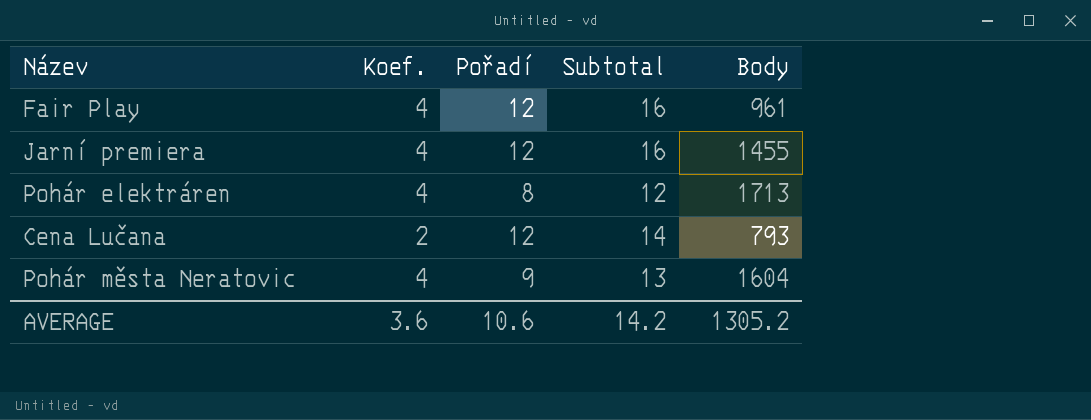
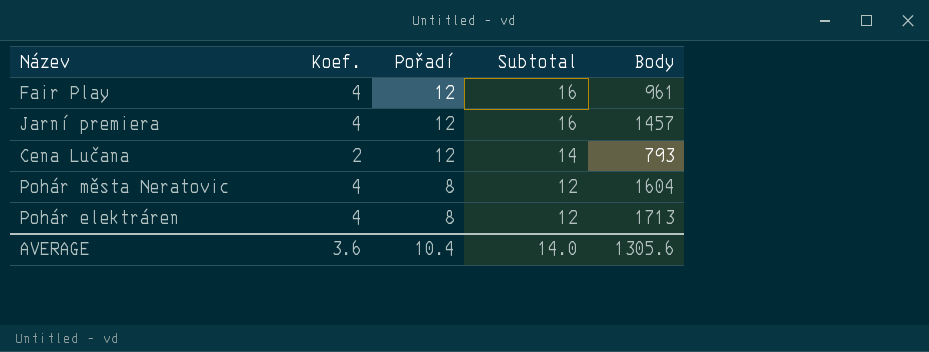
row order: none -> Pořadí descending
Jarní premiera | Body: 1455 -> 1457
Pohár města Neratovic | Pořadí: 9 -> 8
Pohár města Neratovic | Subtotal: 13 -> 12
AVERAGE | Pořadí: 10.6 -> 10.4
AVERAGE | Subtotal: 14.2 -> 14.0
AVERAGE | Body: 1305.2 -> 1305.6

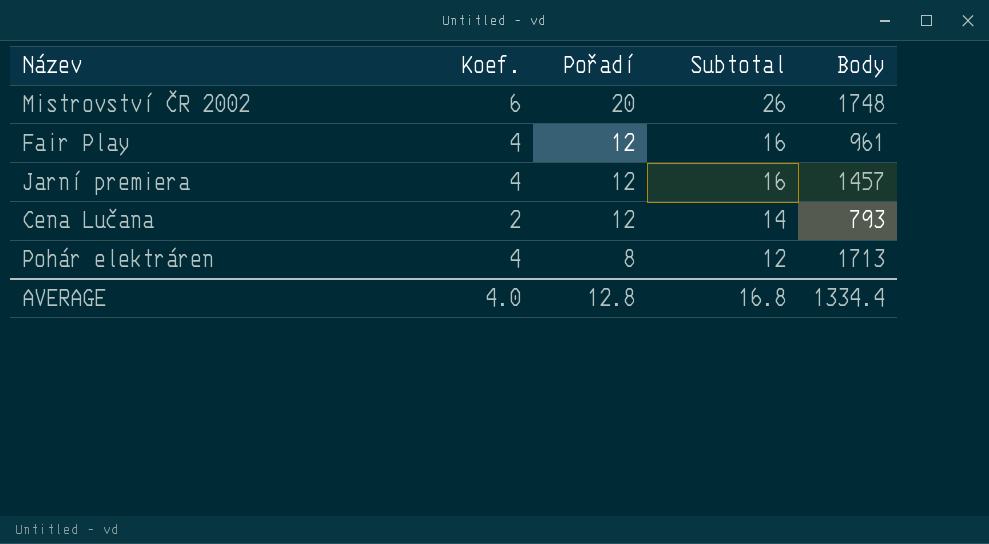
row Pohár města Neratovic: 4 | 8 | 12 | 1604 -> none
row Mistrovství ČR 2002: none -> 6 | 20 | 26 | 1748
AVERAGE | Koef.: 3.6 -> 4.0
AVERAGE | Pořadí: 10.4 -> 12.8
AVERAGE | Subtotal: 14.0 -> 16.8
AVERAGE | Body: 1305.6 -> 1334.4

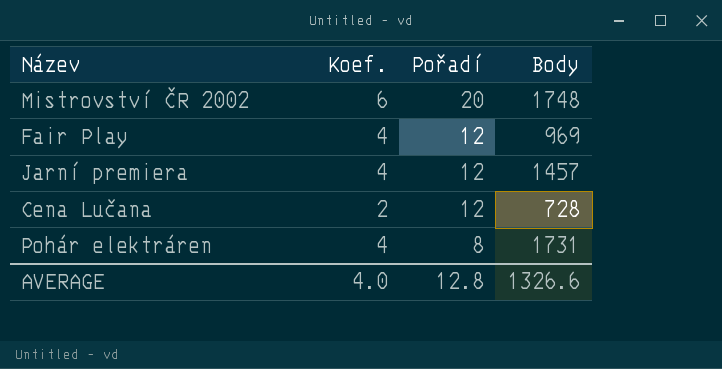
column Subtotal | formula: [Koef.] + [Pořadí] -> none
Fair Play | Body: 961 -> 969
Cena Lučana | Body: 793 -> 728
Pohár elektráren | Body: 1713 -> 1731
AVERAGE | Body: 1334.4 -> 1326.6

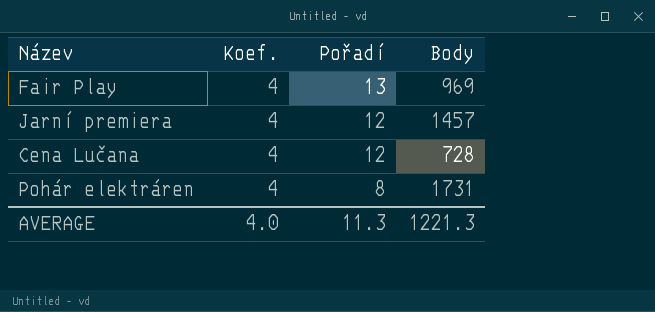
row Mistrovství ČR 2002: 6 | 20 | 1748 -> none
Fair Play | Pořadí: 12 -> 13
Cena Lučana | Koef.: 2 -> 4
AVERAGE | Pořadí: 12.8 -> 11.3
AVERAGE | Body: 1326.6 -> 1221.3

